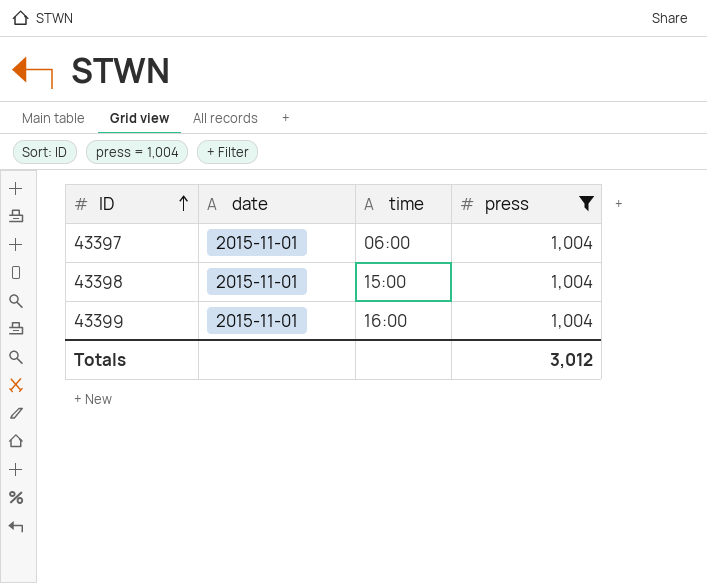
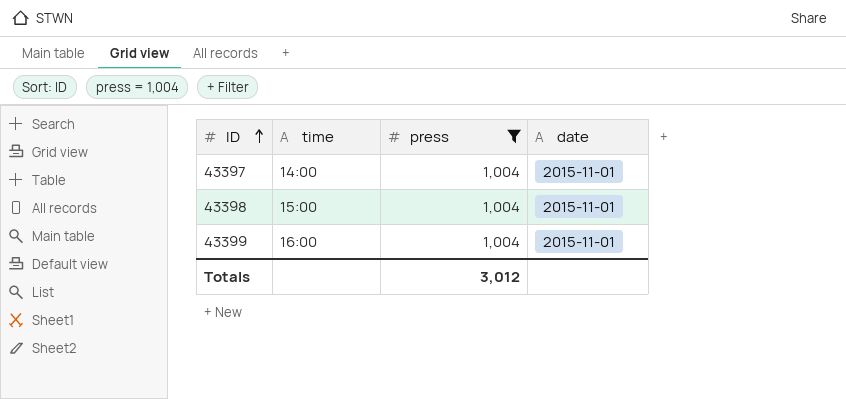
column date | position: 2 -> 4
43397 | time: 06:00 -> 14:00

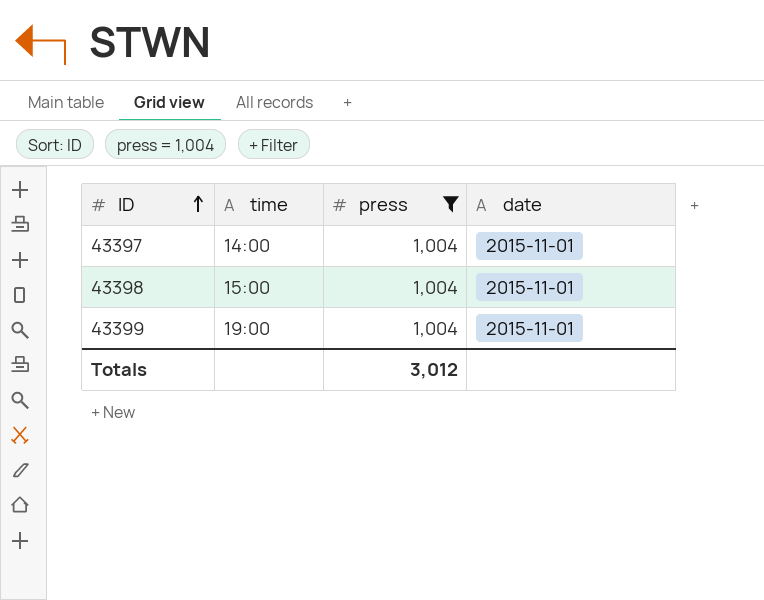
43399 | time: 16:00 -> 19:00

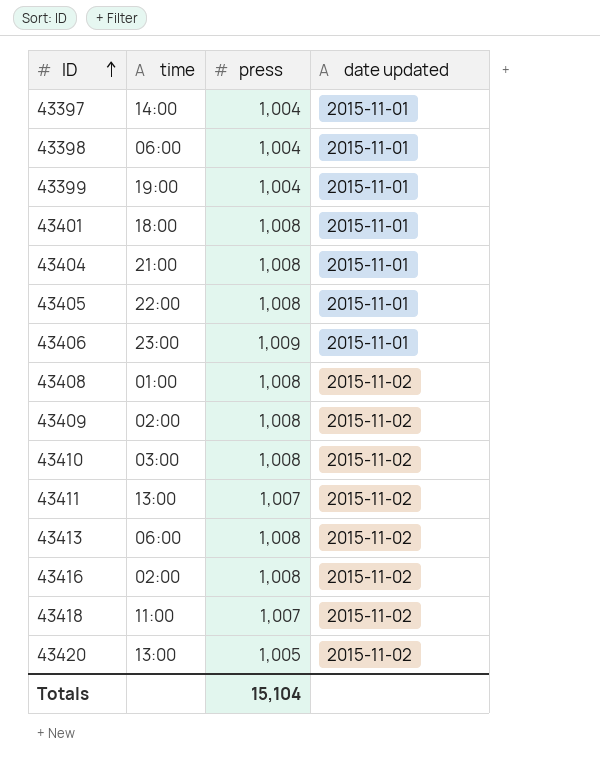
filter: press = 1,004 -> none
column name: date -> date updated
43398 | time: 15:00 -> 06:00
Totals | press: 3,012 -> 15,104

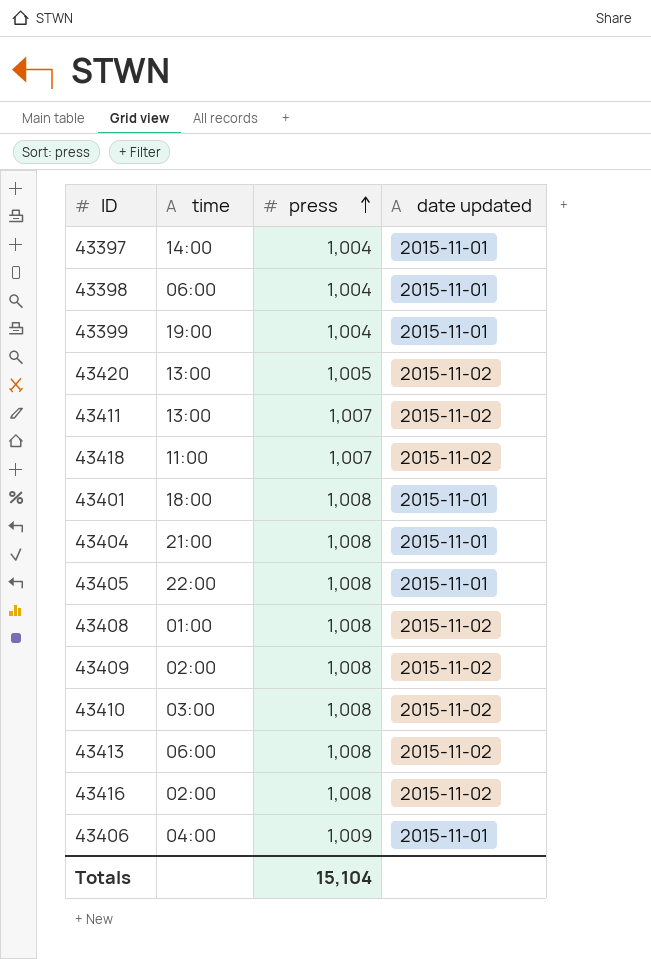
row order: ID ascending -> press ascending
43406 | time: 23:00 -> 04:00

